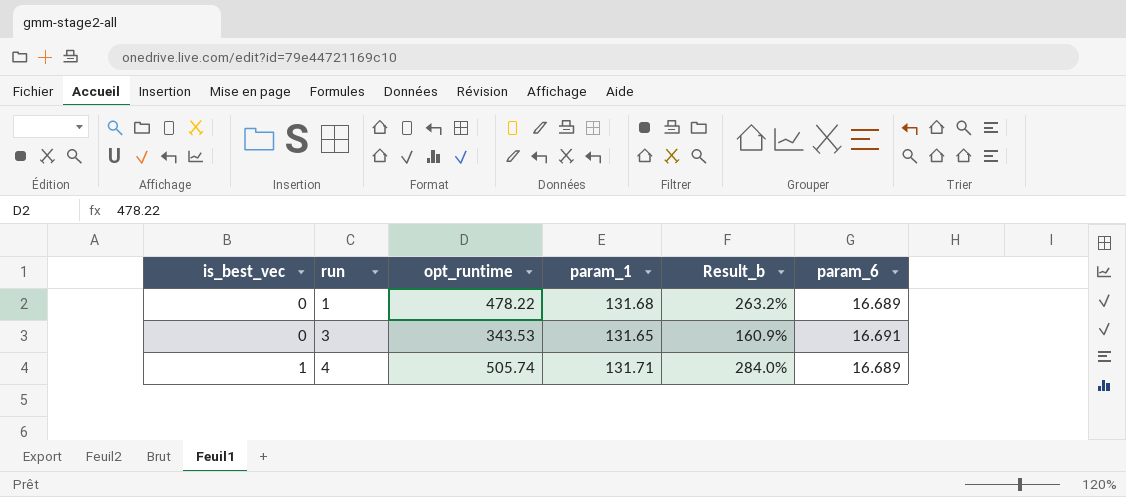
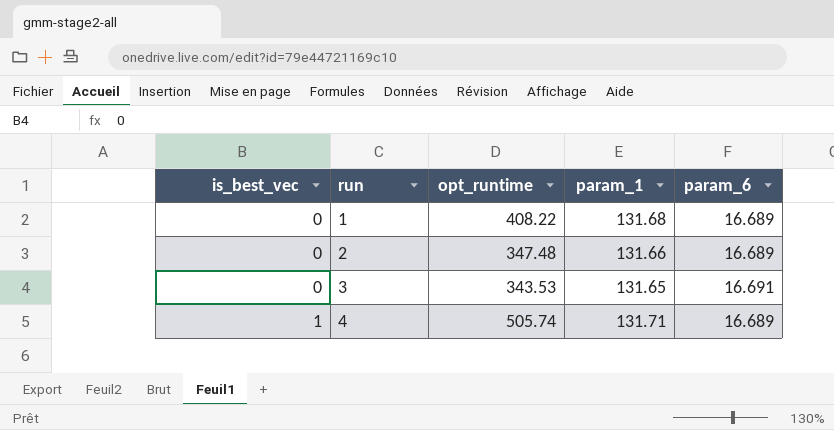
column Result_b | formula: ([opt_runtime] - [param_1]) / [param_1] -> none
1 | opt_runtime: 478.22 -> 408.22
row 2: none -> 0 | 347.48 | 131.66 | 16.689

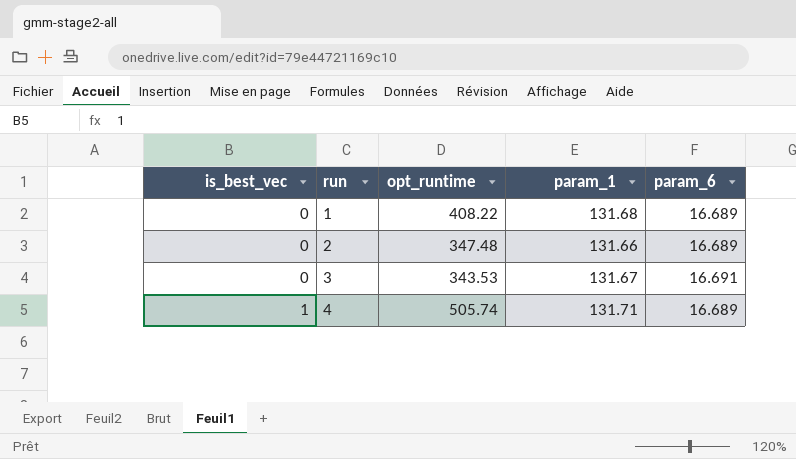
3 | param_1: 131.65 -> 131.67

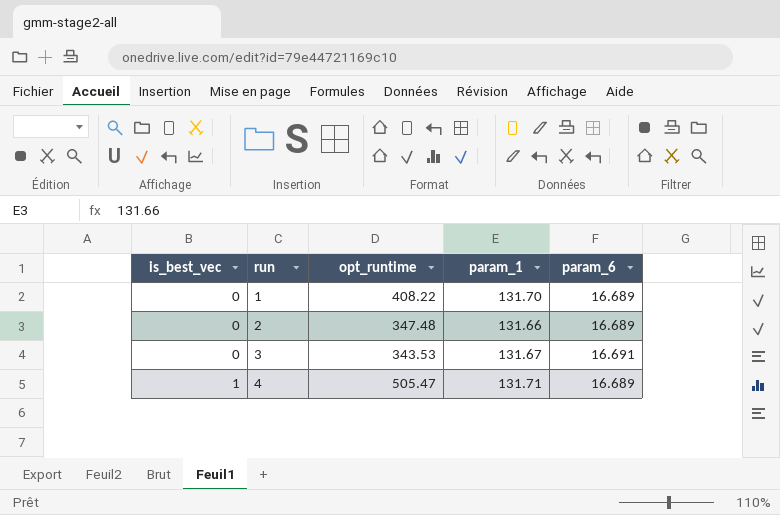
1 | param_1: 131.68 -> 131.70
4 | opt_runtime: 505.74 -> 505.47

